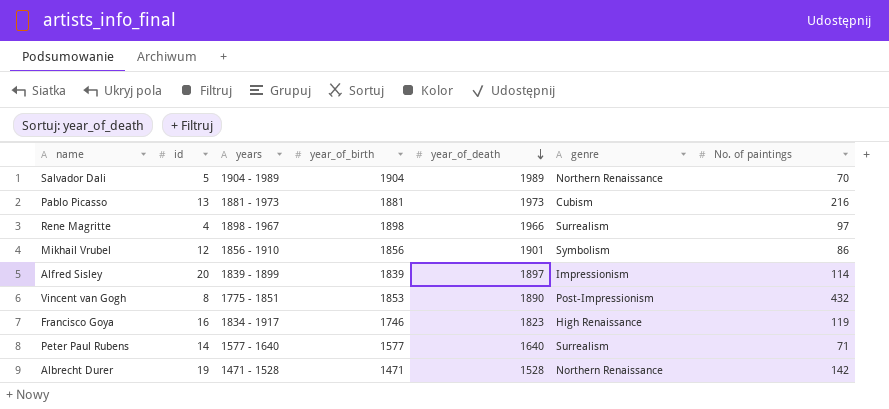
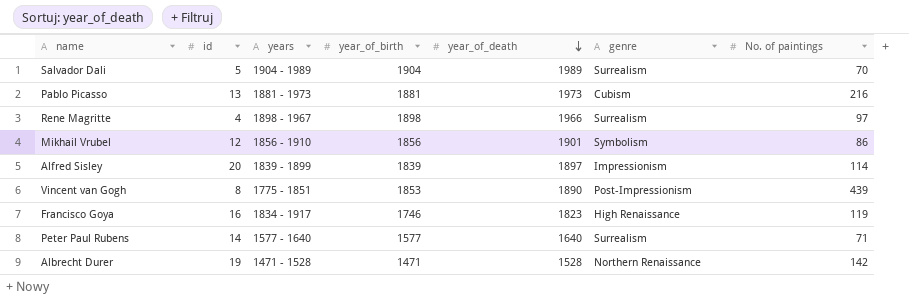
Salvador Dali | genre: Northern Renaissance -> Surrealism
Vincent van Gogh | No. of paintings: 432 -> 439

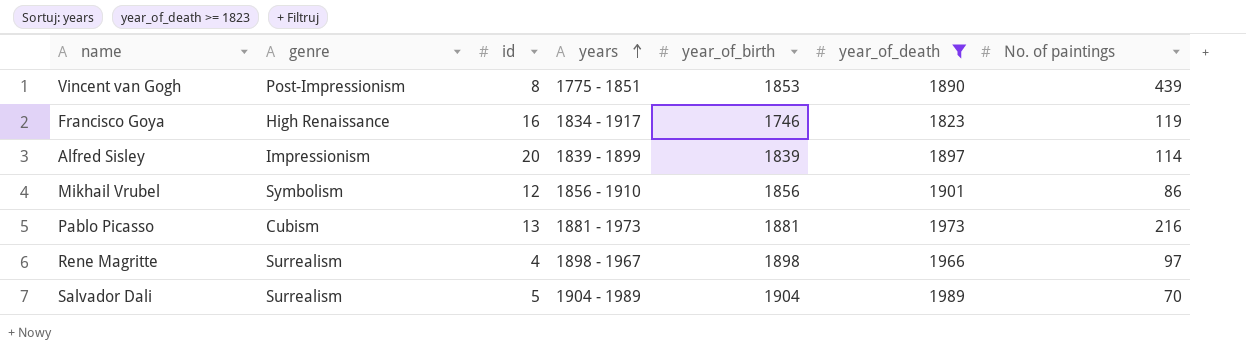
filter: none -> year_of_death >= 1823
row order: year_of_death descending -> years ascending
column genre | position: 6 -> 2

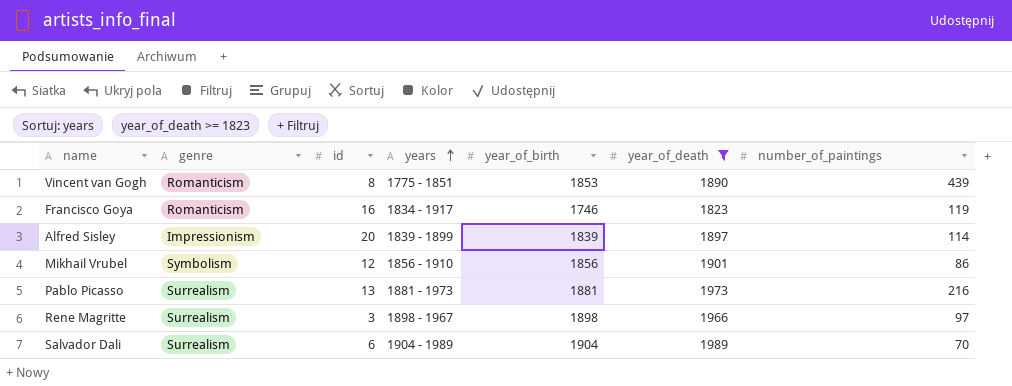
column name: No. of paintings -> number_of_paintings
Vincent van Gogh | genre: Post-Impressionism -> Romanticism
Francisco Goya | genre: High Renaissance -> Romanticism
Pablo Picasso | genre: Cubism -> Surrealism
Rene Magritte | id: 4 -> 3
Salvador Dali | id: 5 -> 6

